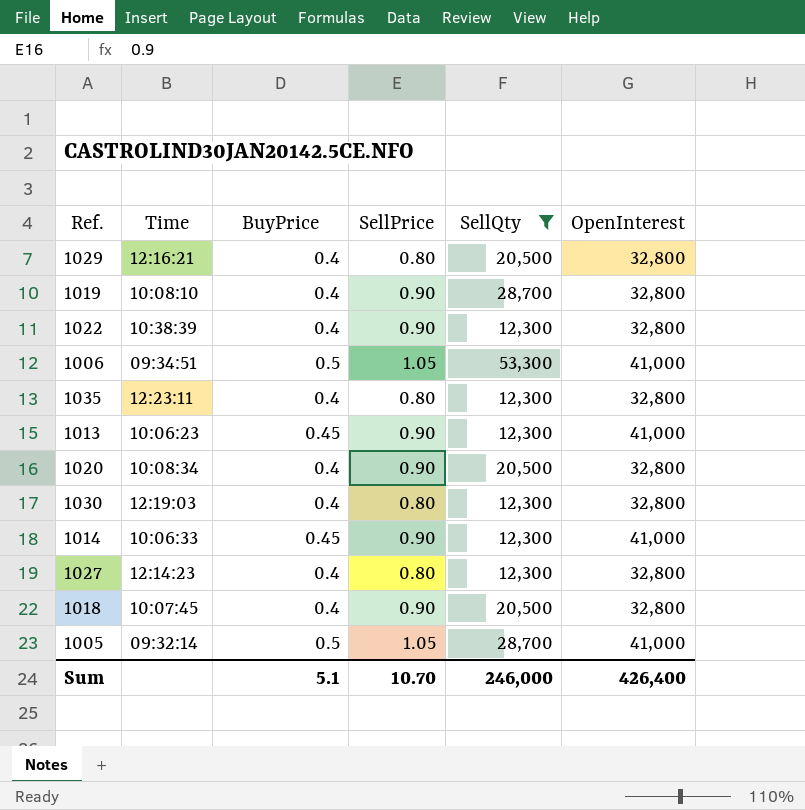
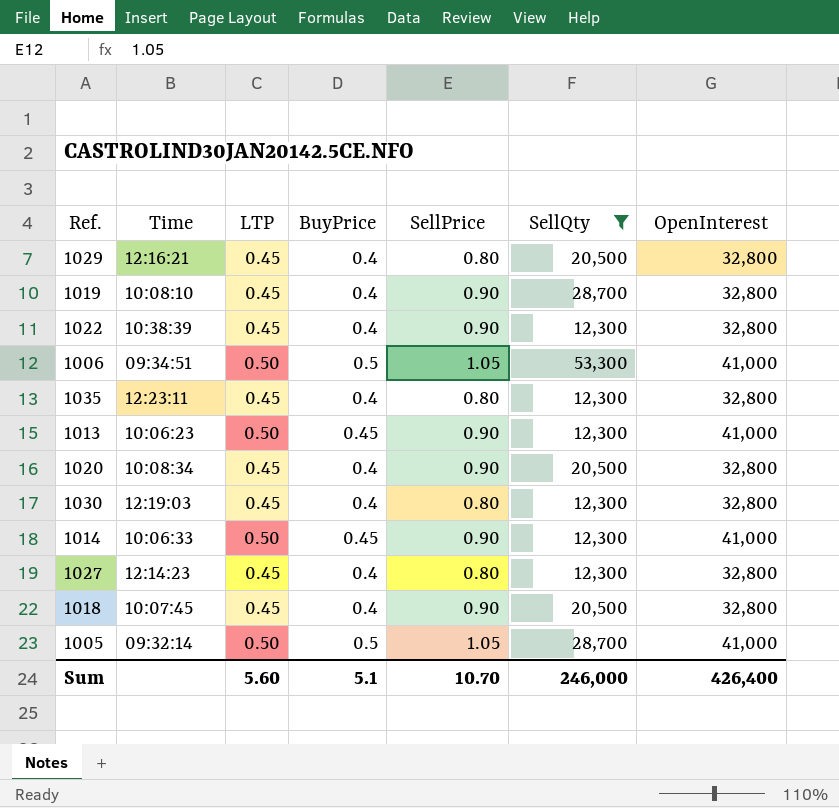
column LTP | position: none -> 3

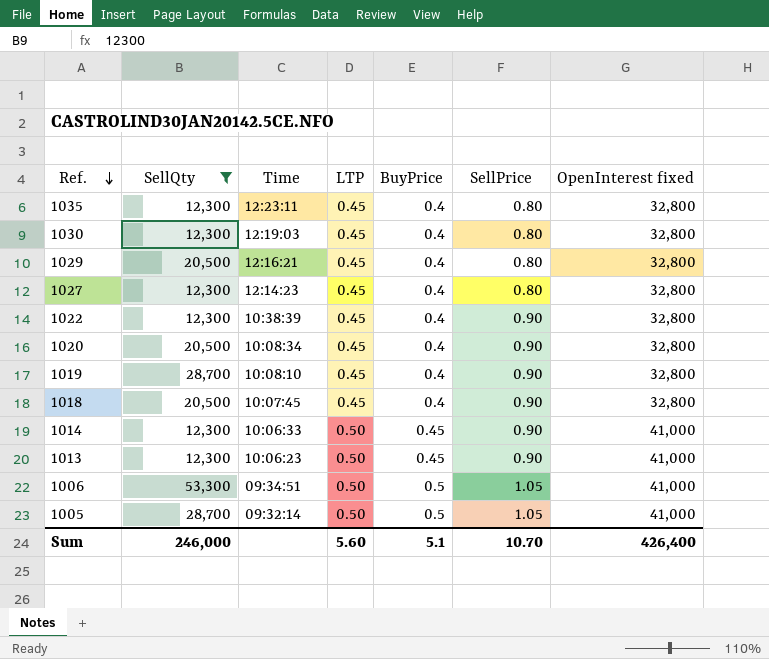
row order: none -> Ref. descending
column SellQty | position: 6 -> 2
column name: OpenInterest -> OpenInterest fixed

